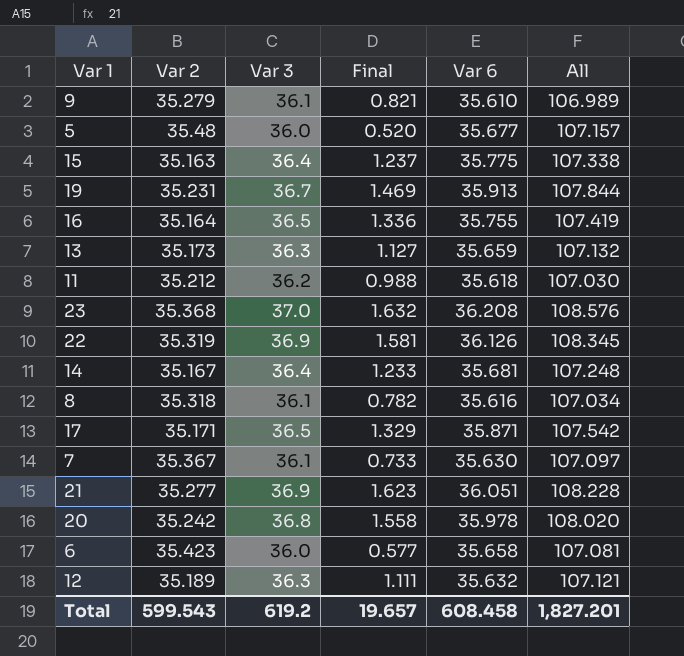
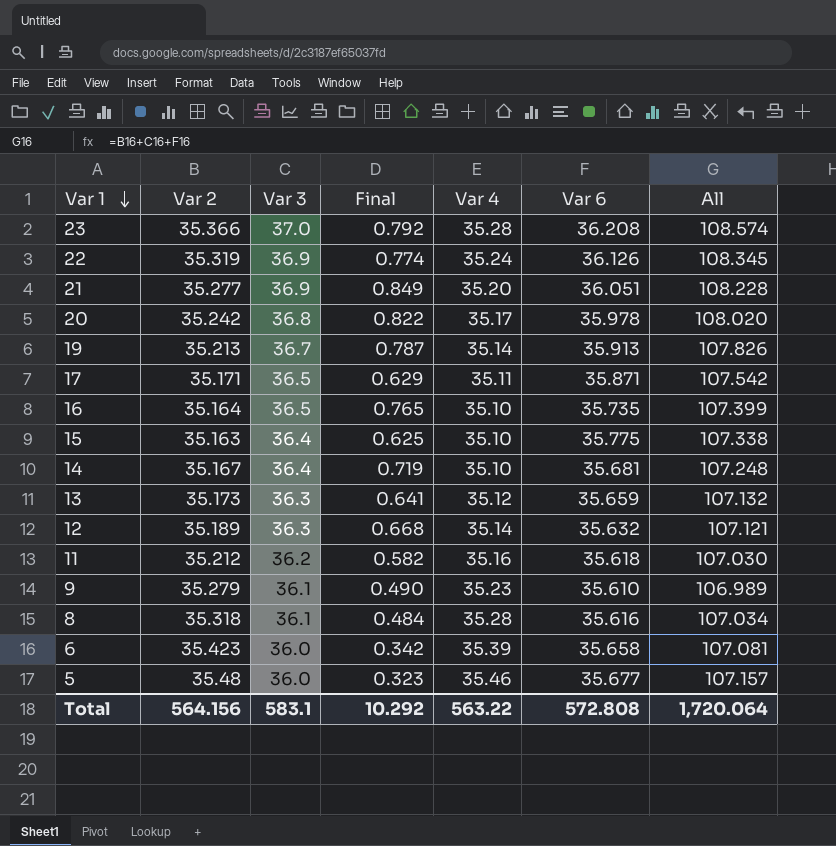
row order: none -> Var 1 descending
column Final | formula: [Var 3] - [Var 2] -> [Var 3] - [Var 6]
column Var 4 | position: none -> 5
row 7: 35.367 | 36.1 | 0.733 | 35.630 | 107.097 -> none
23 | Var 2: 35.368 -> 35.366
23 | All: 108.576 -> 108.574
19 | Var 2: 35.231 -> 35.213
19 | All: 107.844 -> 107.826
16 | Var 6: 35.755 -> 35.735
16 | All: 107.419 -> 107.399
Total | Var 2: 599.543 -> 564.156
Total | Var 3: 619.2 -> 583.1
Total | Final: 19.657 -> 10.292
Total | Var 6: 608.458 -> 572.808
Total | All: 1,827.201 -> 1,720.064

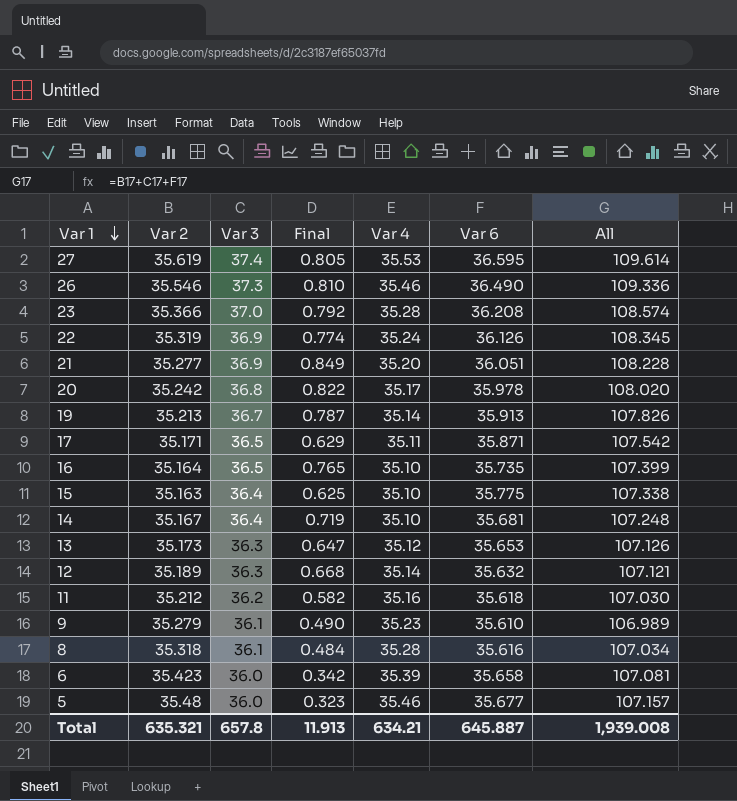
row 27: none -> 35.619 | 37.4 | 0.805 | 35.53 | 36.595 | 109.614
row 26: none -> 35.546 | 37.3 | 0.810 | 35.46 | 36.490 | 109.336
13 | Final: 0.641 -> 0.647
13 | Var 6: 35.659 -> 35.653
13 | All: 107.132 -> 107.126
Total | Var 2: 564.156 -> 635.321
Total | Var 3: 583.1 -> 657.8
Total | Final: 10.292 -> 11.913
Total | Var 4: 563.22 -> 634.21
Total | Var 6: 572.808 -> 645.887
Total | All: 1,720.064 -> 1,939.008

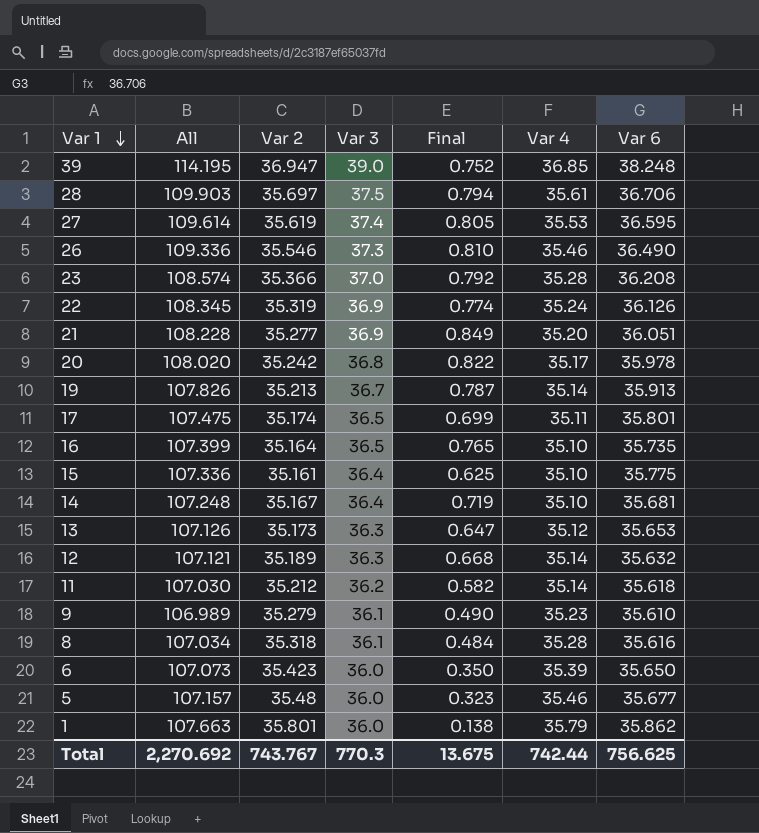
column All | position: 7 -> 2
row 39: none -> 114.195 | 36.947 | 39.0 | 0.752 | 36.85 | 38.248
row 28: none -> 109.903 | 35.697 | 37.5 | 0.794 | 35.61 | 36.706
17 | All: 107.542 -> 107.475
17 | Var 2: 35.171 -> 35.174
17 | Final: 0.629 -> 0.699
17 | Var 6: 35.871 -> 35.801
15 | All: 107.338 -> 107.336
15 | Var 2: 35.163 -> 35.161
11 | Var 4: 35.16 -> 35.14
6 | All: 107.081 -> 107.073
6 | Final: 0.342 -> 0.350
6 | Var 6: 35.658 -> 35.650
row 1: none -> 107.663 | 35.801 | 36.0 | 0.138 | 35.79 | 35.862
Total | All: 1,939.008 -> 2,270.692
Total | Var 2: 635.321 -> 743.767
Total | Var 3: 657.8 -> 770.3
Total | Final: 11.913 -> 13.675
Total | Var 4: 634.21 -> 742.44
Total | Var 6: 645.887 -> 756.625

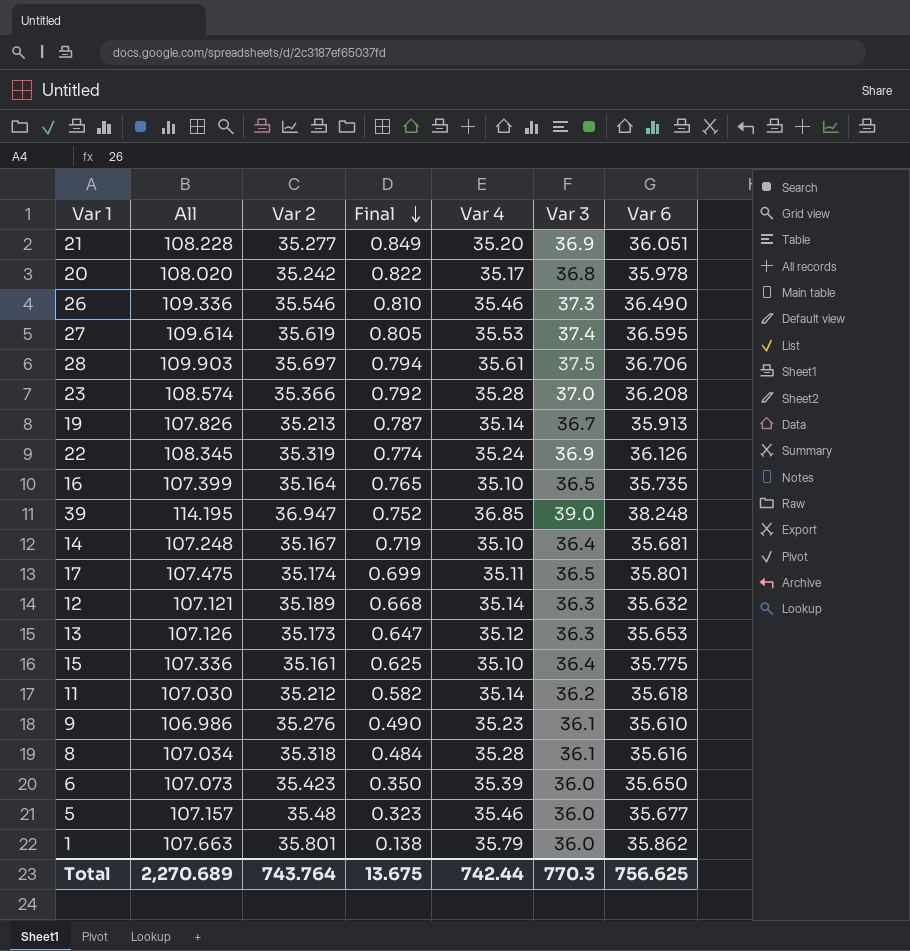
row order: Var 1 descending -> Final descending
column Var 3 | position: 4 -> 6
9 | All: 106.989 -> 106.986
9 | Var 2: 35.279 -> 35.276
Total | All: 2,270.692 -> 2,270.689
Total | Var 2: 743.767 -> 743.764

